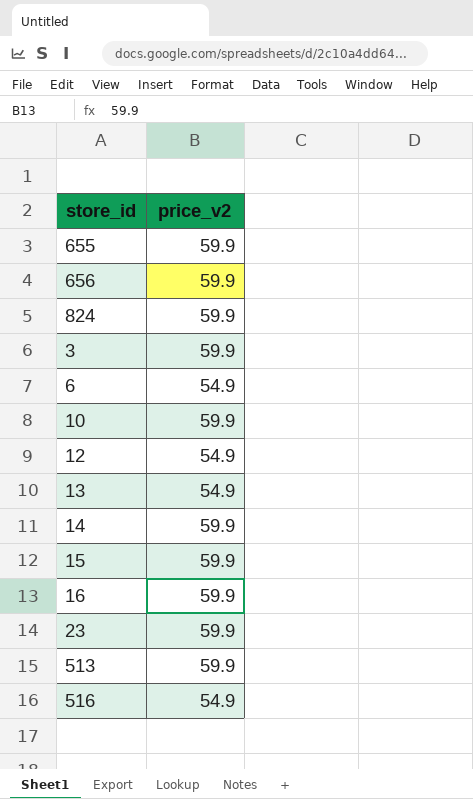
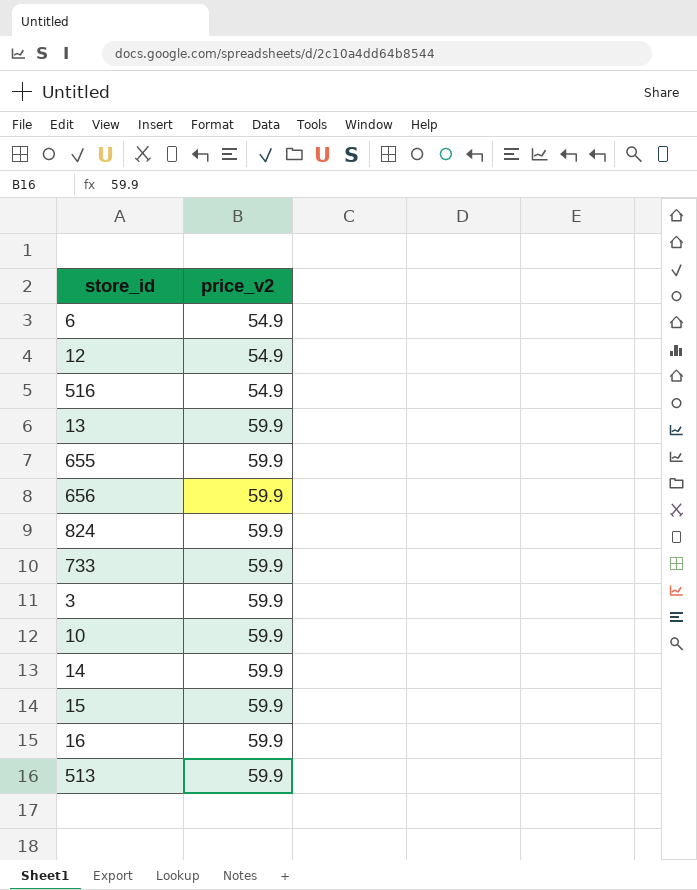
row order: none -> price_v2 ascending
row 23: 59.9 -> none
13 | price_v2: 54.9 -> 59.9
row 733: none -> 59.9

